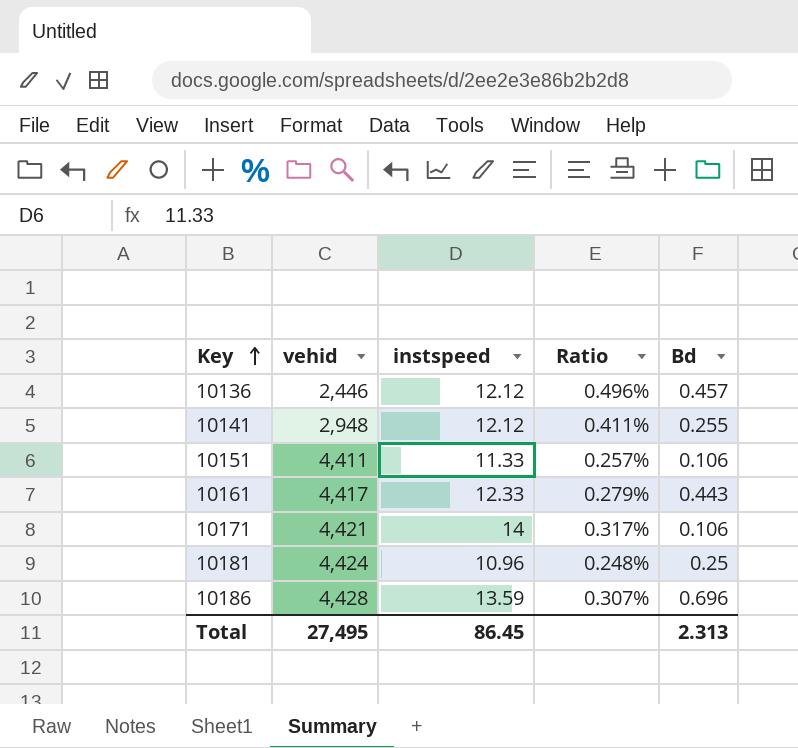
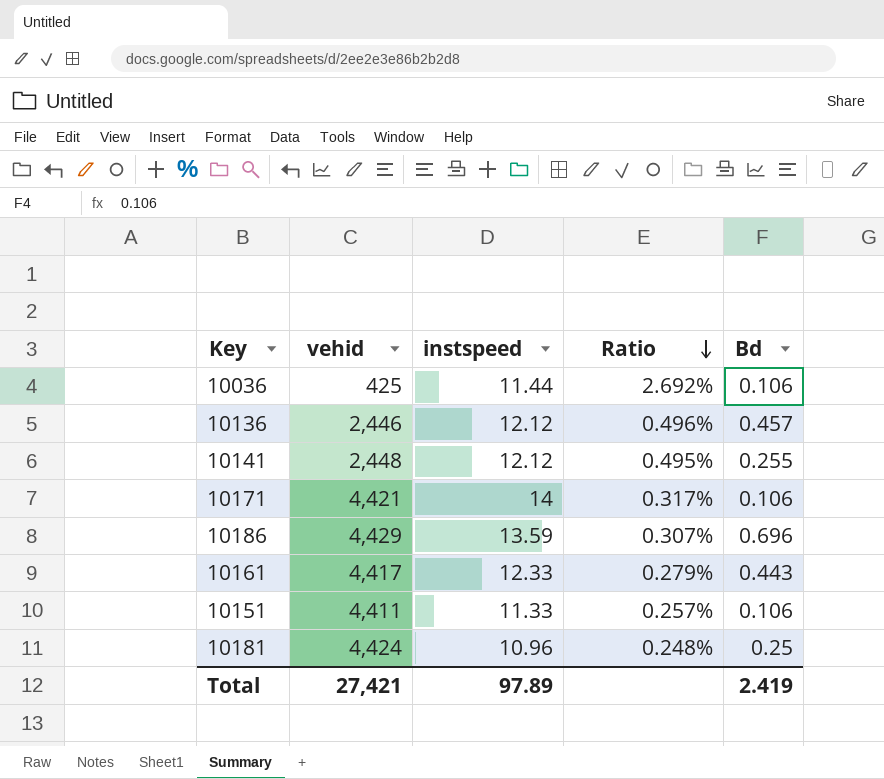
row order: Key ascending -> Ratio descending
row 10036: none -> 425 | 11.44 | 2.692% | 0.106
10141 | vehid: 2,948 -> 2,448
10141 | Ratio: 0.411% -> 0.495%
10186 | vehid: 4,428 -> 4,429
Total | vehid: 27,495 -> 27,421
Total | instspeed: 86.45 -> 97.89
Total | Bd: 2.313 -> 2.419

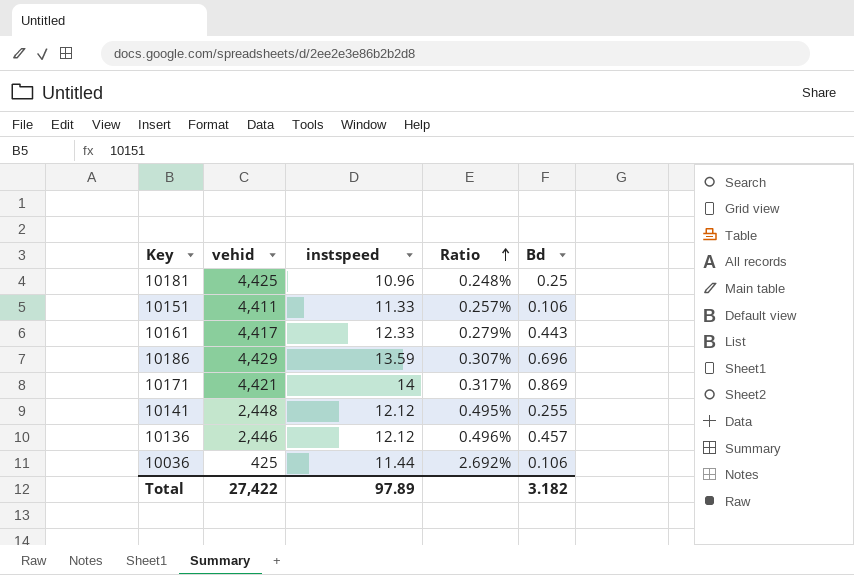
row order: Ratio descending -> Ratio ascending
10181 | vehid: 4,424 -> 4,425
10171 | Bd: 0.106 -> 0.869
Total | vehid: 27,421 -> 27,422
Total | Bd: 2.419 -> 3.182

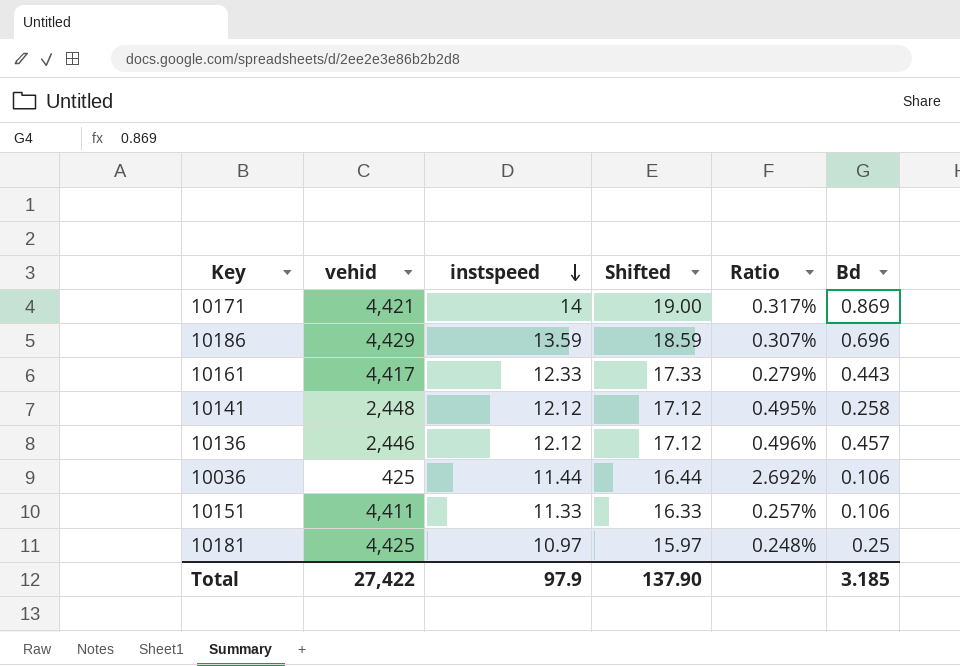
row order: Ratio ascending -> instspeed descending
column Shifted | formula: none -> [instspeed] + 5
10141 | Bd: 0.255 -> 0.258
10181 | instspeed: 10.96 -> 10.97
Total | instspeed: 97.89 -> 97.9
Total | Bd: 3.182 -> 3.185

